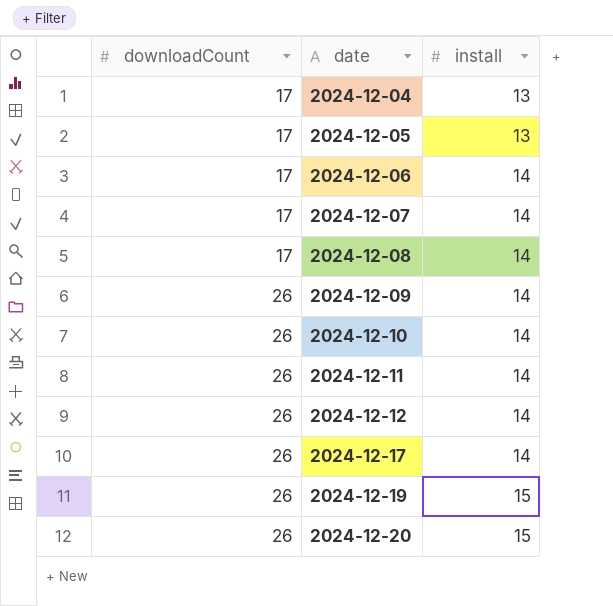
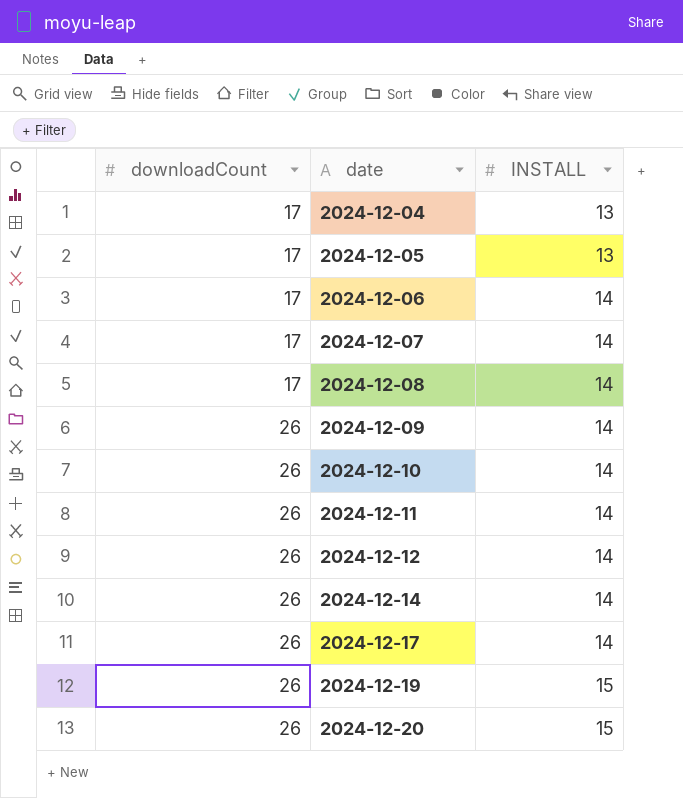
column name: install -> INSTALL
row 2024-12-14: none -> 26 | 14

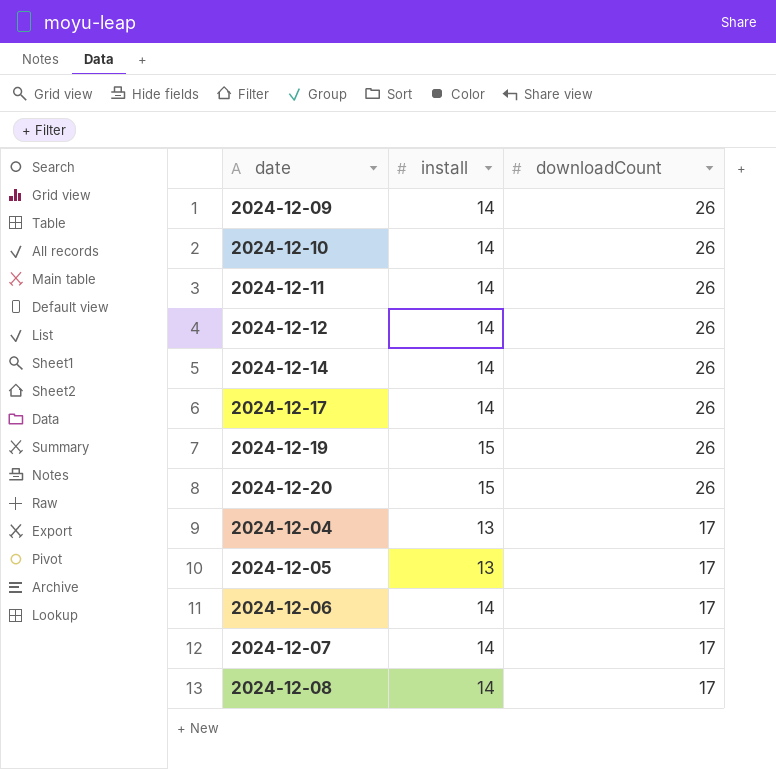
row order: downloadCount ascending -> downloadCount descending
column name: INSTALL -> install
column downloadCount | position: 1 -> 3

